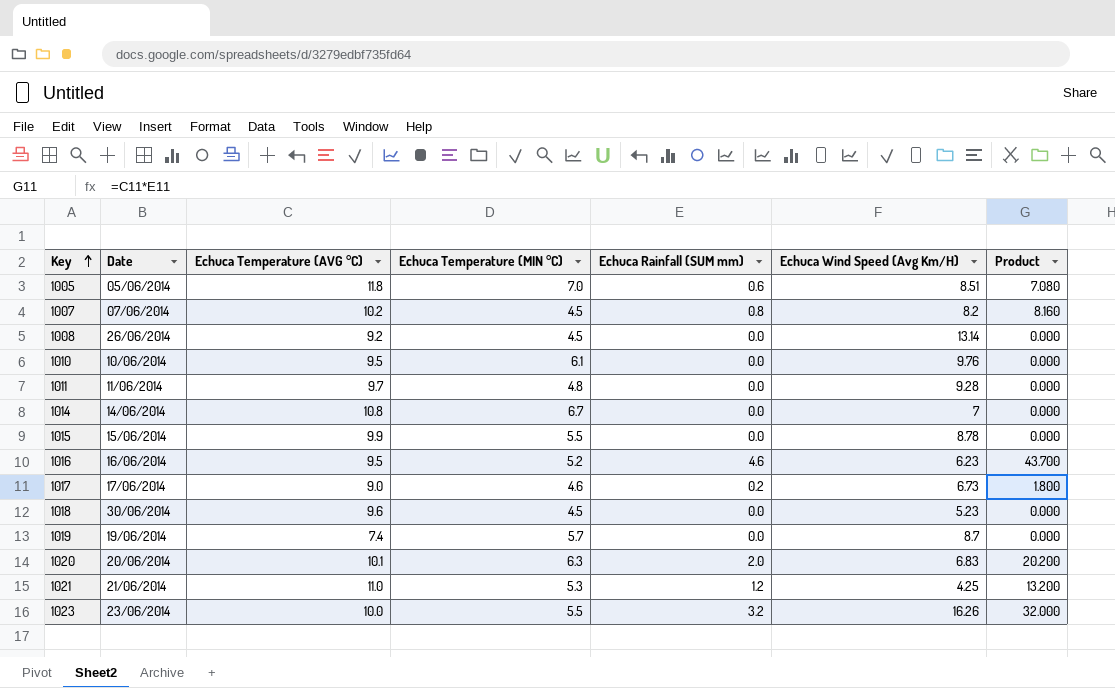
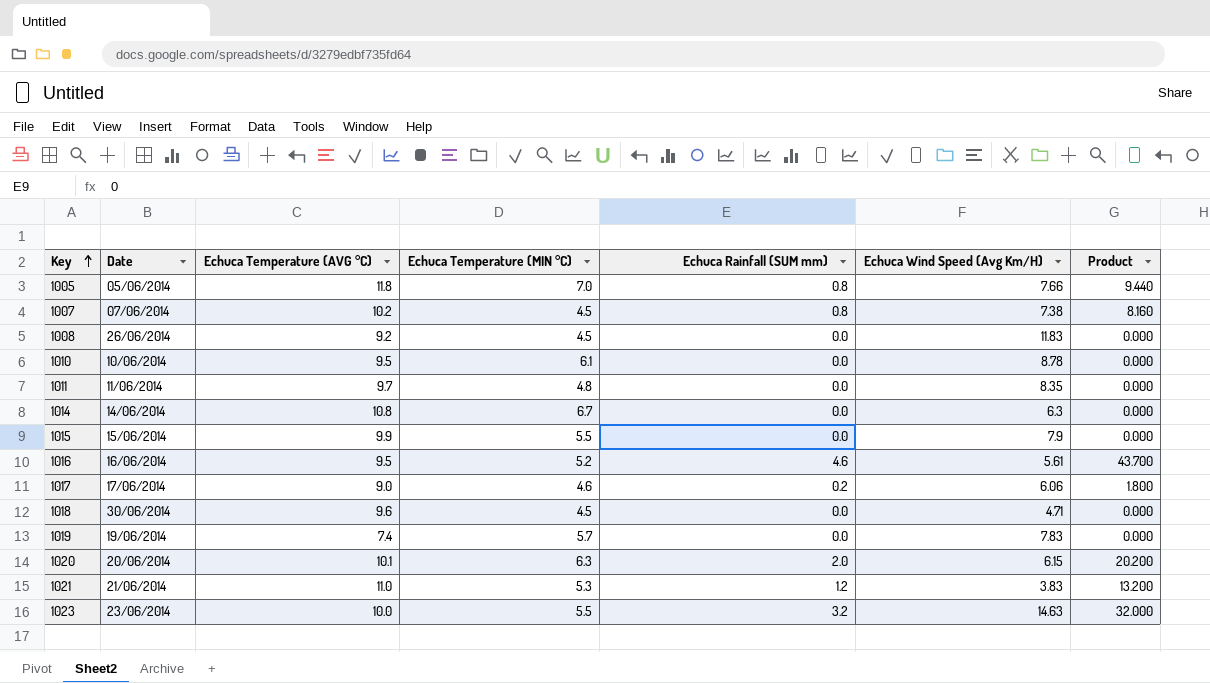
1005 | Echuca Rainfall (SUM mm): 0.6 -> 0.8
1005 | Echuca Wind Speed (Avg Km/H): 8.51 -> 7.66
1005 | Product: 7.080 -> 9.440
1007 | Echuca Wind Speed (Avg Km/H): 8.2 -> 7.38
1008 | Echuca Wind Speed (Avg Km/H): 13.14 -> 11.83
1010 | Echuca Wind Speed (Avg Km/H): 9.76 -> 8.78
1011 | Echuca Wind Speed (Avg Km/H): 9.28 -> 8.35
1014 | Echuca Wind Speed (Avg Km/H): 7 -> 6.3
1015 | Echuca Wind Speed (Avg Km/H): 8.78 -> 7.9
1016 | Echuca Wind Speed (Avg Km/H): 6.23 -> 5.61
1017 | Echuca Wind Speed (Avg Km/H): 6.73 -> 6.06
1018 | Echuca Wind Speed (Avg Km/H): 5.23 -> 4.71
1019 | Echuca Wind Speed (Avg Km/H): 8.7 -> 7.83
1020 | Echuca Wind Speed (Avg Km/H): 6.83 -> 6.15
1021 | Echuca Wind Speed (Avg Km/H): 4.25 -> 3.83
1023 | Echuca Wind Speed (Avg Km/H): 16.26 -> 14.63

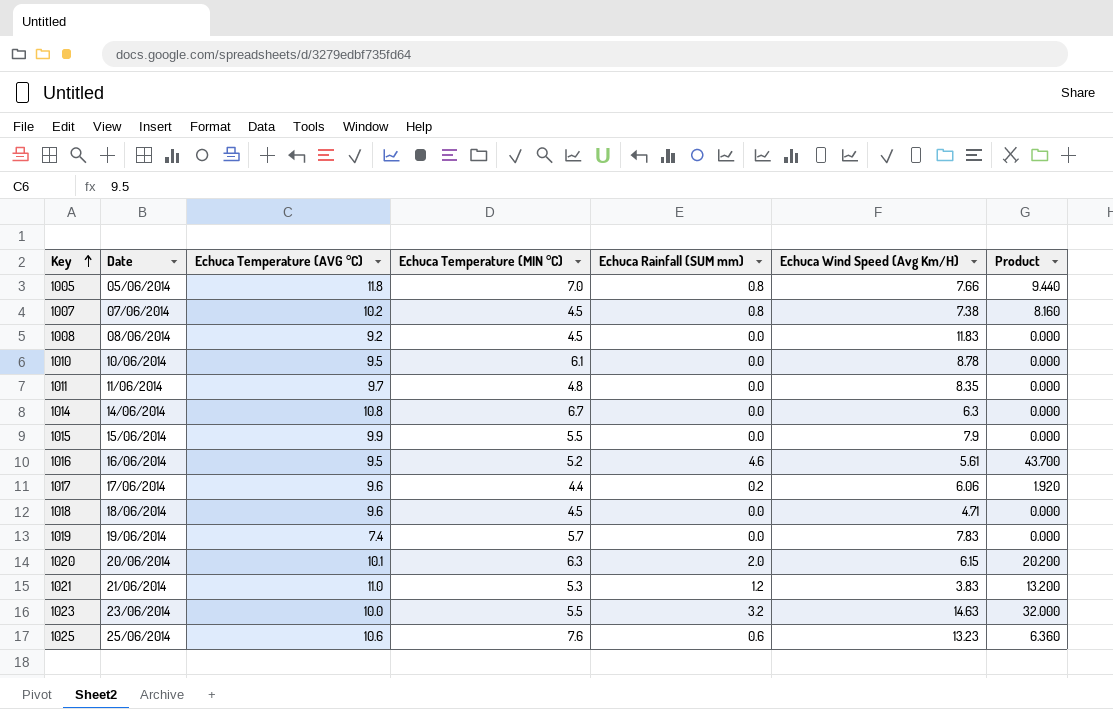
1008 | Date: 26/06/2014 -> 08/06/2014
1017 | Echuca Temperature (AVG °C): 9.0 -> 9.6
1017 | Echuca Temperature (MIN °C): 4.6 -> 4.4
1017 | Product: 1.800 -> 1.920
1018 | Date: 30/06/2014 -> 18/06/2014
row 1025: none -> 25/06/2014 | 10.6 | 7.6 | 0.6 | 13.23 | 6.360

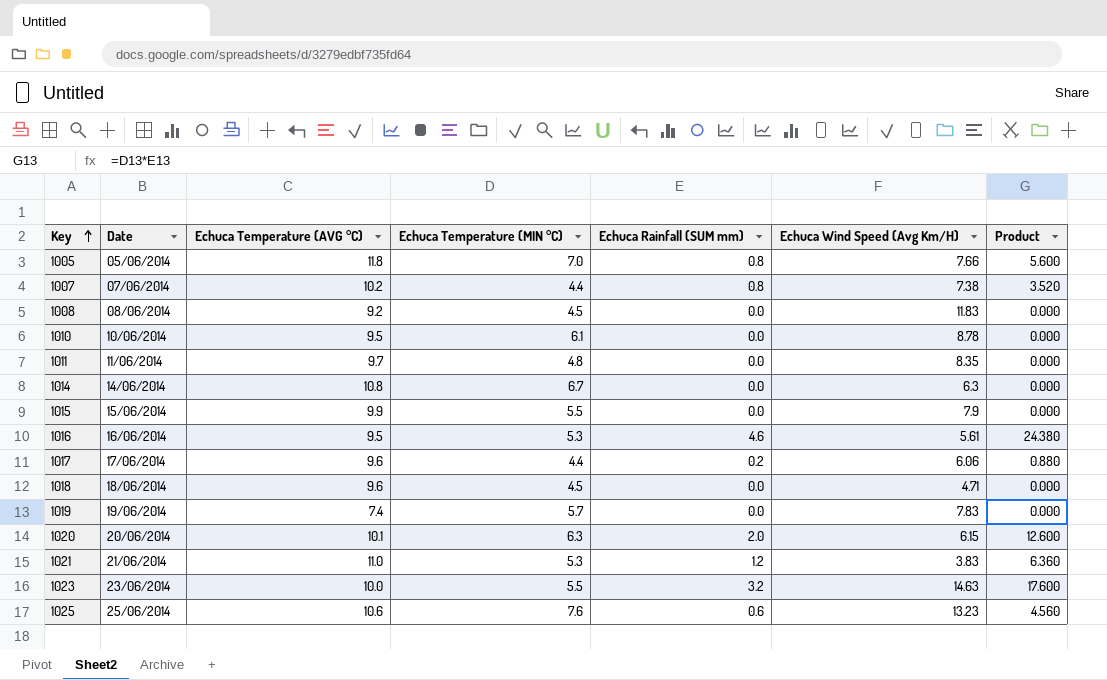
column Product | formula: [Echuca Temperature (AVG °C)] * [Echuca Rainfall (SUM mm)] -> [Echuca Temperature (MIN °C)] * [Echuca Rainfall (SUM mm)]
1007 | Echuca Temperature (MIN °C): 4.5 -> 4.4
1016 | Echuca Temperature (MIN °C): 5.2 -> 5.3

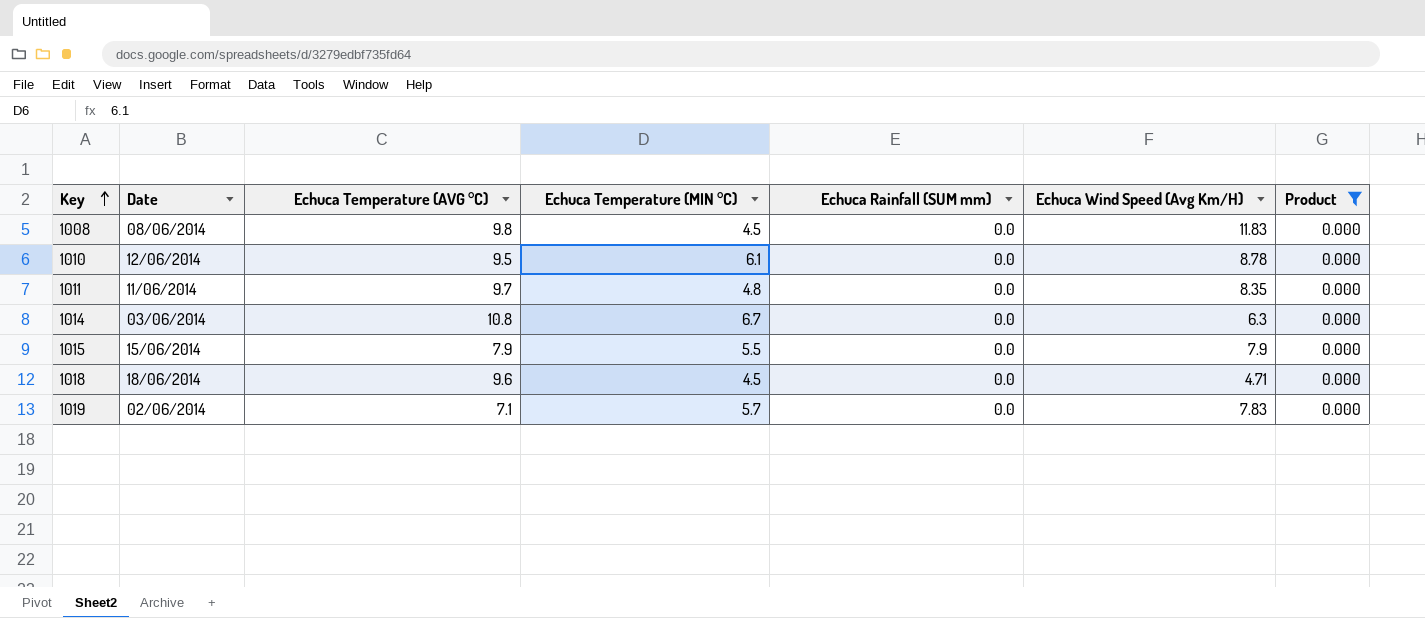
filter: none -> Product = 0.000
1008 | Echuca Temperature (AVG °C): 9.2 -> 9.8
1010 | Date: 10/06/2014 -> 12/06/2014
1014 | Date: 14/06/2014 -> 03/06/2014
1015 | Echuca Temperature (AVG °C): 9.9 -> 7.9
1019 | Date: 19/06/2014 -> 02/06/2014
1019 | Echuca Temperature (AVG °C): 7.4 -> 7.1

